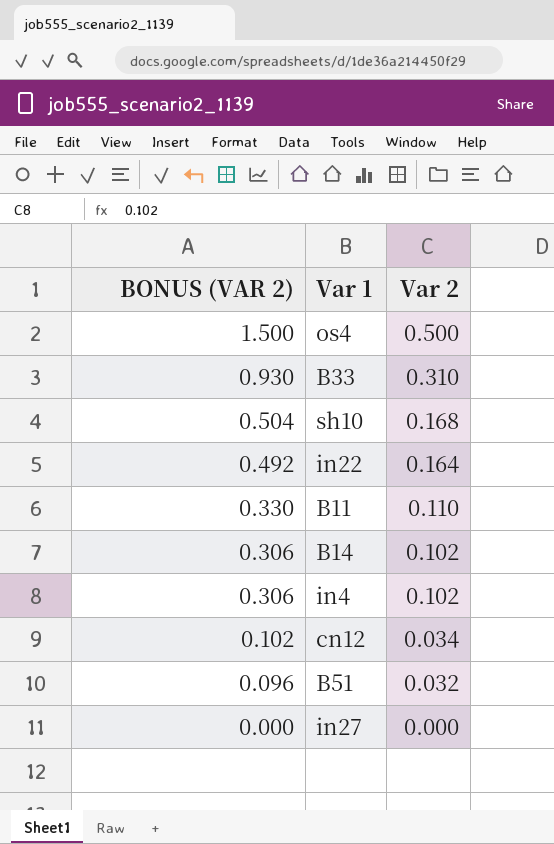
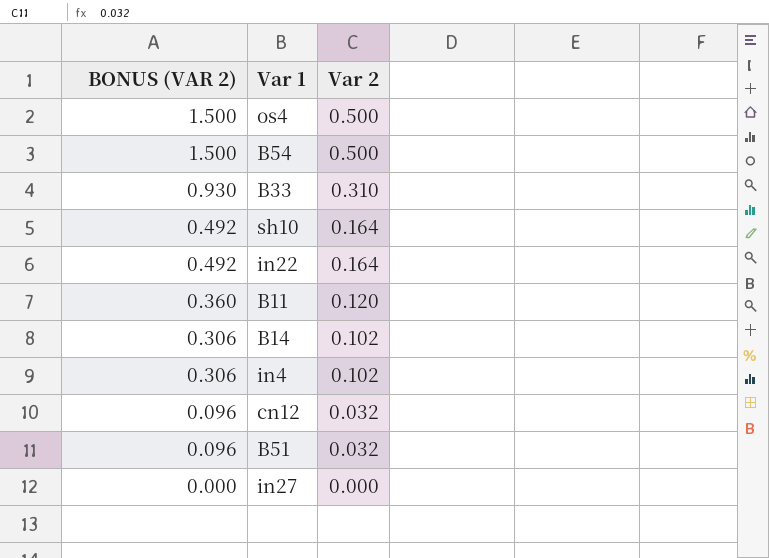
row B54: none -> 1.500 | 0.500
sh10 | BONUS (VAR 2): 0.504 -> 0.492
sh10 | Var 2: 0.168 -> 0.164
B11 | BONUS (VAR 2): 0.330 -> 0.360
B11 | Var 2: 0.110 -> 0.120
cn12 | BONUS (VAR 2): 0.102 -> 0.096
cn12 | Var 2: 0.034 -> 0.032

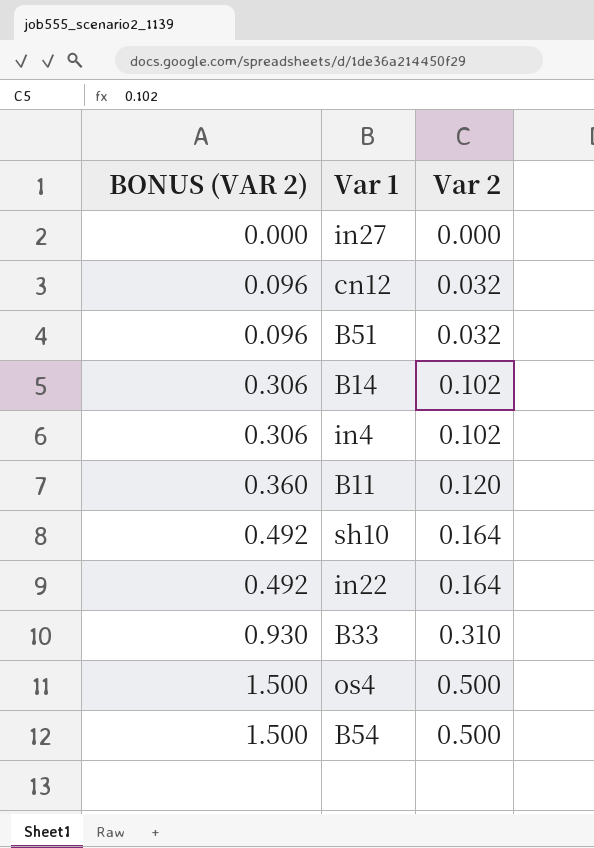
row order: BONUS (VAR 2) descending -> BONUS (VAR 2) ascending

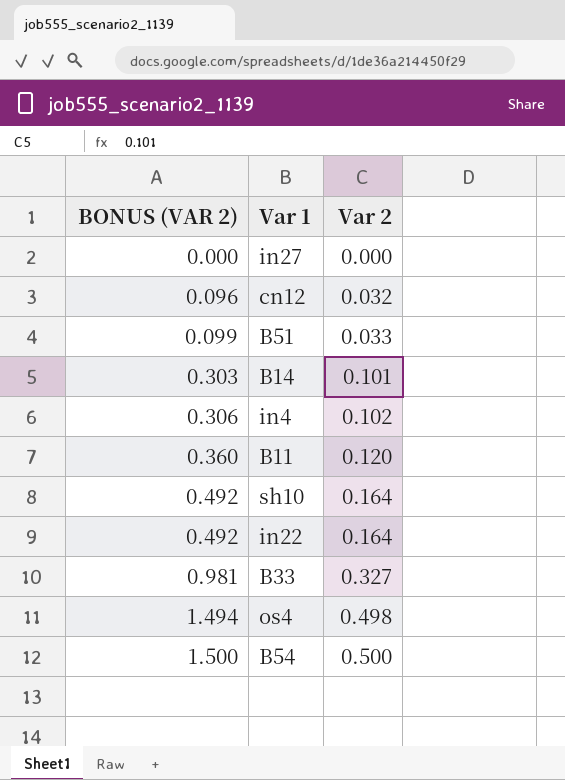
B51 | BONUS (VAR 2): 0.096 -> 0.099
B51 | Var 2: 0.032 -> 0.033
B14 | BONUS (VAR 2): 0.306 -> 0.303
B14 | Var 2: 0.102 -> 0.101
B33 | BONUS (VAR 2): 0.930 -> 0.981
B33 | Var 2: 0.310 -> 0.327
os4 | BONUS (VAR 2): 1.500 -> 1.494
os4 | Var 2: 0.500 -> 0.498

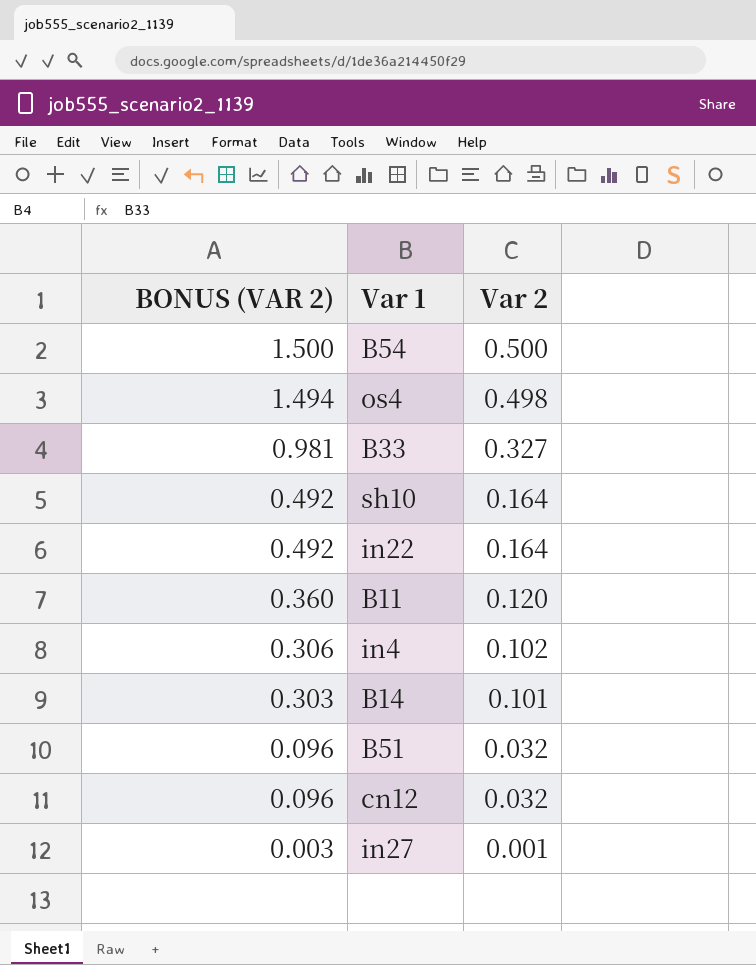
row order: BONUS (VAR 2) ascending -> BONUS (VAR 2) descending
B51 | BONUS (VAR 2): 0.099 -> 0.096
B51 | Var 2: 0.033 -> 0.032
in27 | BONUS (VAR 2): 0.000 -> 0.003
in27 | Var 2: 0.000 -> 0.001

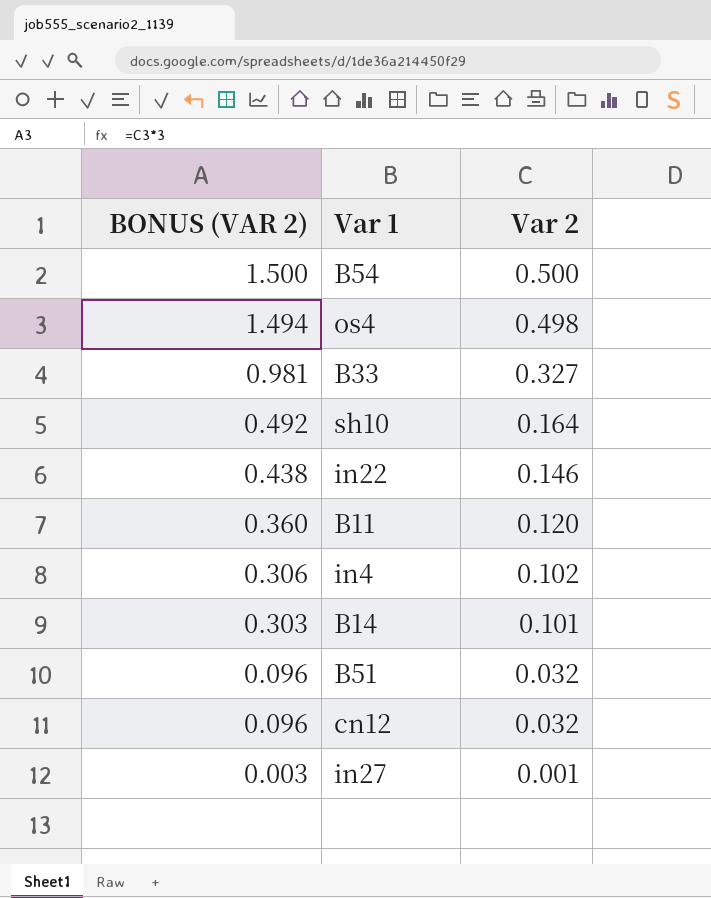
in22 | BONUS (VAR 2): 0.492 -> 0.438
in22 | Var 2: 0.164 -> 0.146

